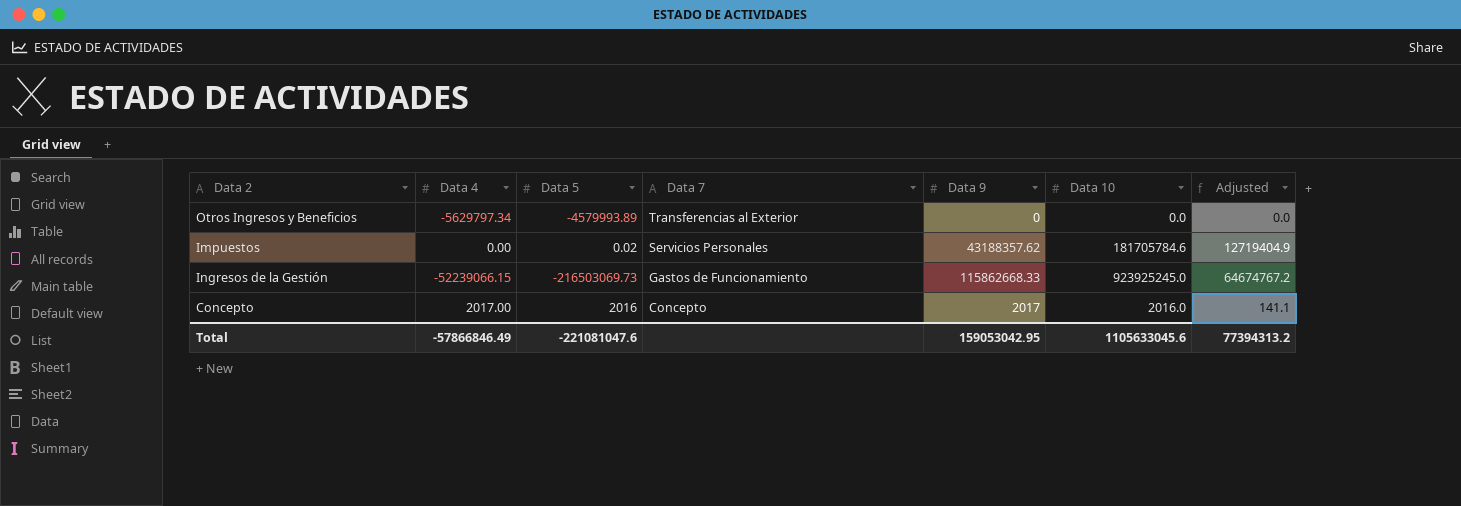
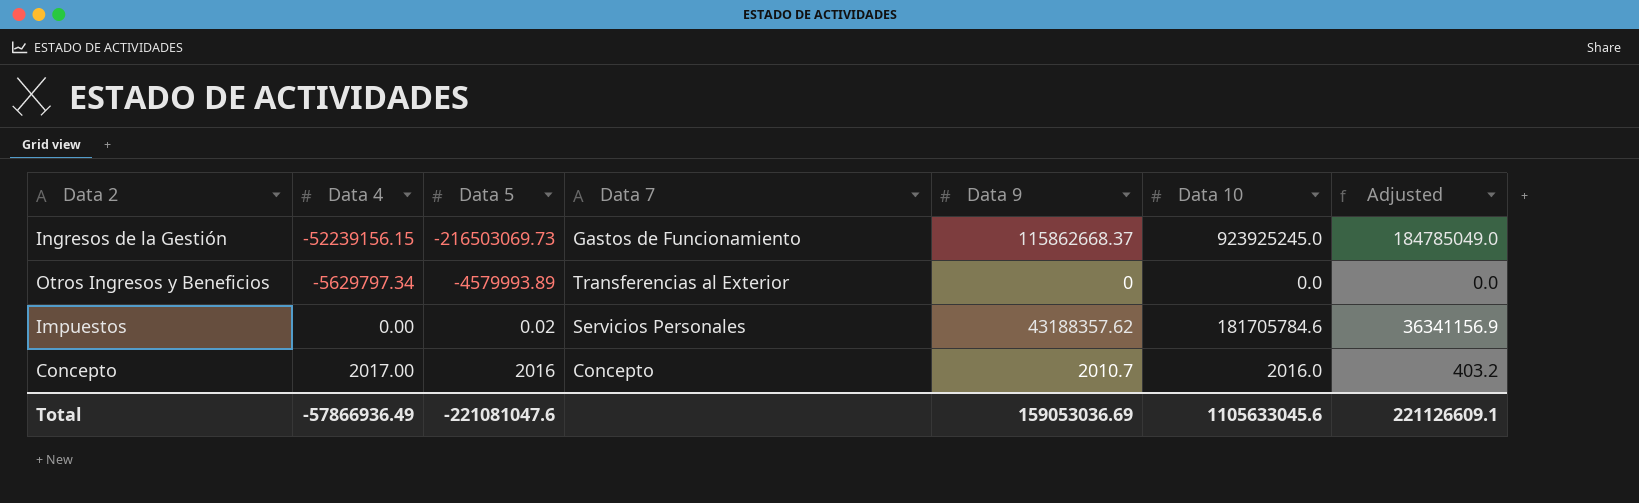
row order: Data 7 descending -> Data 4 ascending
column Adjusted | formula: [Data 10] * 0.07 -> [Data 10] * 0.2
Ingresos de la Gestión | Data 4: -52239066.15 -> -52239156.15
Ingresos de la Gestión | Data 9: 115862668.33 -> 115862668.37
Concepto | Data 9: 2017 -> 2010.7
Total | Data 4: -57866846.49 -> -57866936.49
Total | Data 9: 159053042.95 -> 159053036.69
Total | Adjusted: 77394313.2 -> 221126609.1

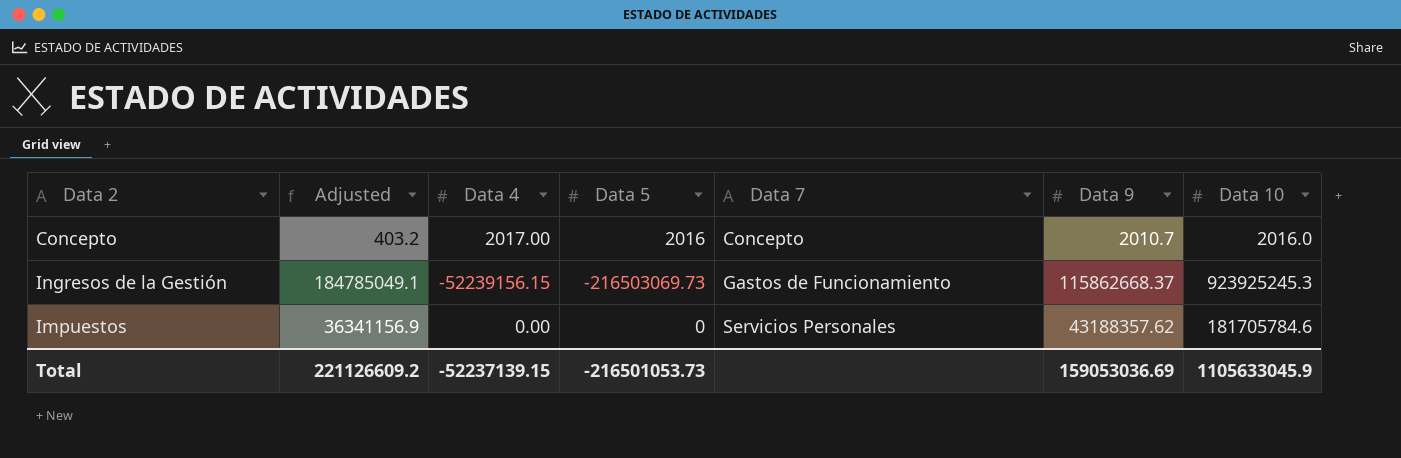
row order: Data 4 ascending -> Data 7 ascending
column Adjusted | position: 7 -> 2
row Otros Ingresos y Beneficios: -5629797.34 | -4579993.89 | Transferencias al Exterior | 0 | 0.0 | 0.0 -> none
Ingresos de la Gestión | Adjusted: 184785049.0 -> 184785049.1
Ingresos de la Gestión | Data 10: 923925245.0 -> 923925245.3
Impuestos | Data 5: 0.02 -> 0
Total | Adjusted: 221126609.1 -> 221126609.2
Total | Data 4: -57866936.49 -> -52237139.15
Total | Data 5: -221081047.6 -> -216501053.73
Total | Data 10: 1105633045.6 -> 1105633045.9

